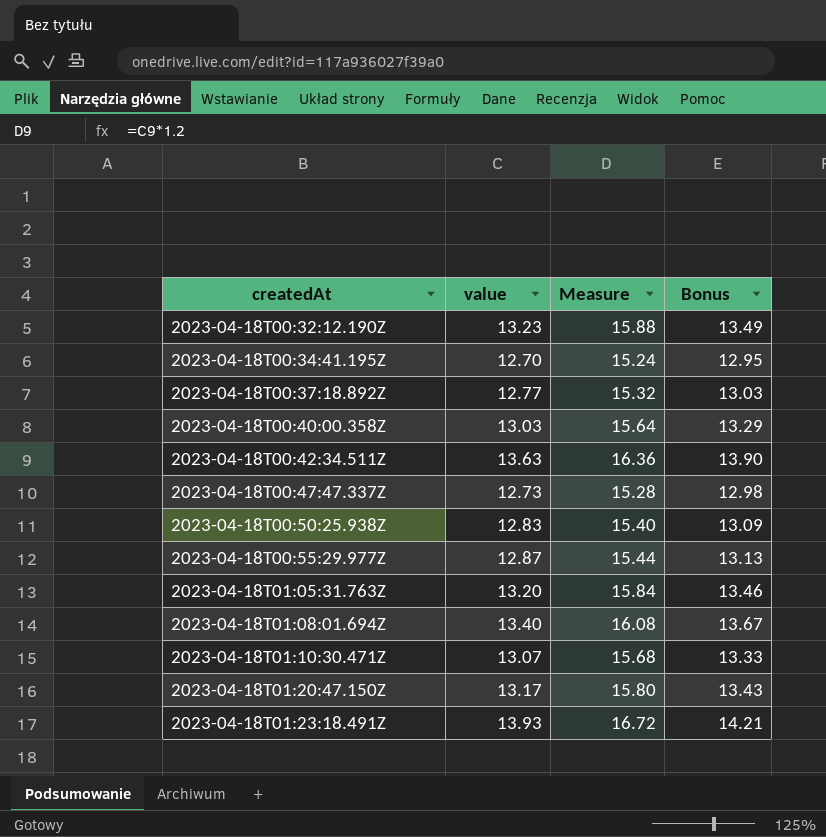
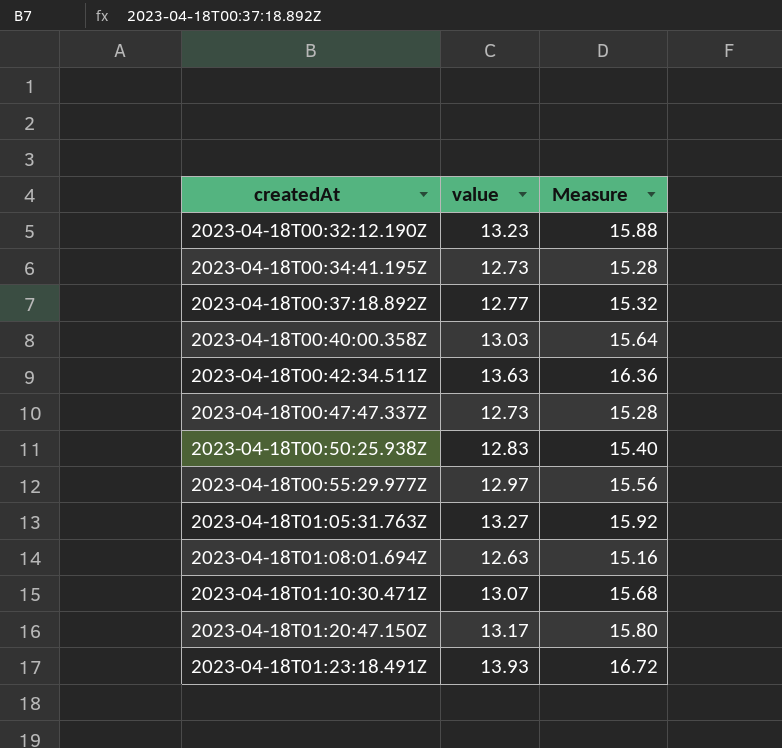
column Bonus | formula: [value] * 1.02 -> none
2023-04-18T00:34:41.195Z | value: 12.70 -> 12.73
2023-04-18T00:34:41.195Z | Measure: 15.24 -> 15.28
2023-04-18T00:55:29.977Z | value: 12.87 -> 12.97
2023-04-18T00:55:29.977Z | Measure: 15.44 -> 15.56
2023-04-18T01:05:31.763Z | value: 13.20 -> 13.27
2023-04-18T01:05:31.763Z | Measure: 15.84 -> 15.92
2023-04-18T01:08:01.694Z | value: 13.40 -> 12.63
2023-04-18T01:08:01.694Z | Measure: 16.08 -> 15.16

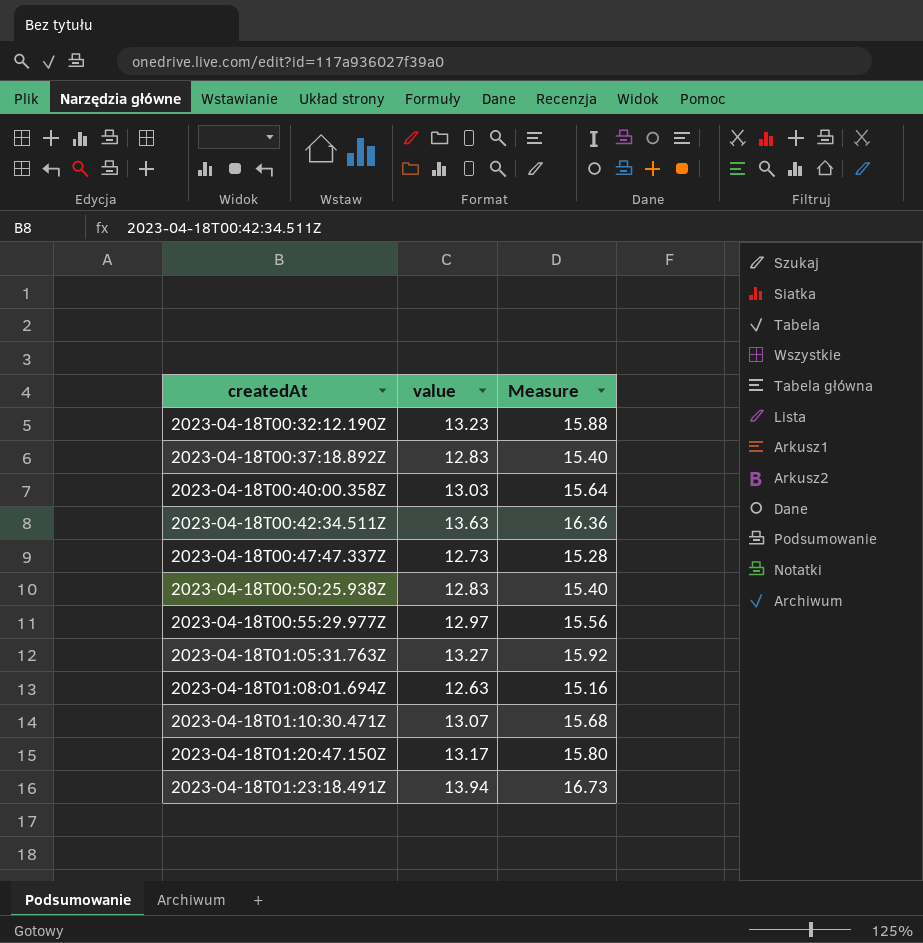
row 2023-04-18T00:34:41.195Z: 12.73 | 15.28 -> none
2023-04-18T00:37:18.892Z | value: 12.77 -> 12.83
2023-04-18T00:37:18.892Z | Measure: 15.32 -> 15.40
2023-04-18T01:23:18.491Z | value: 13.93 -> 13.94
2023-04-18T01:23:18.491Z | Measure: 16.72 -> 16.73

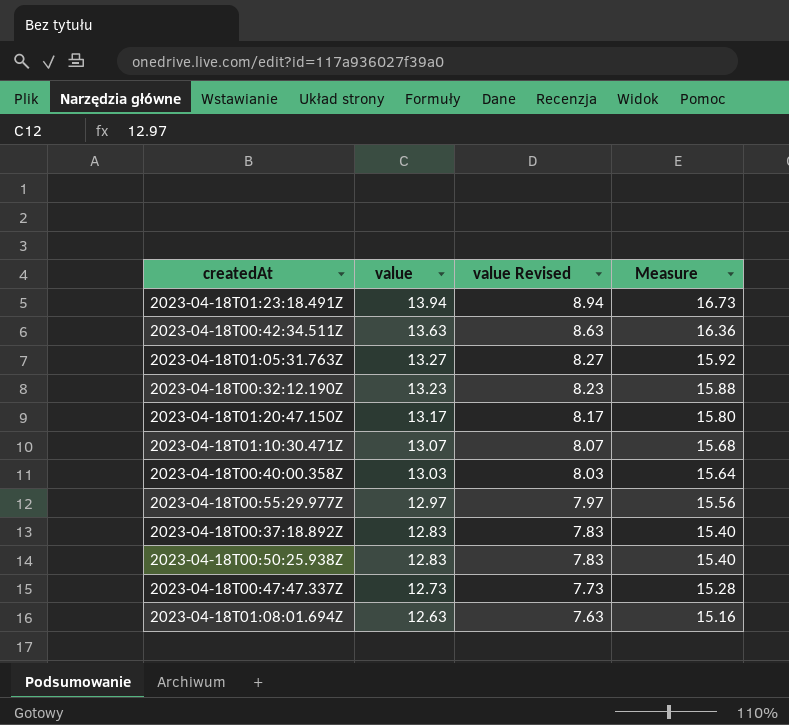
row order: createdAt ascending -> value descending
column value Revised | formula: none -> [value] - 5

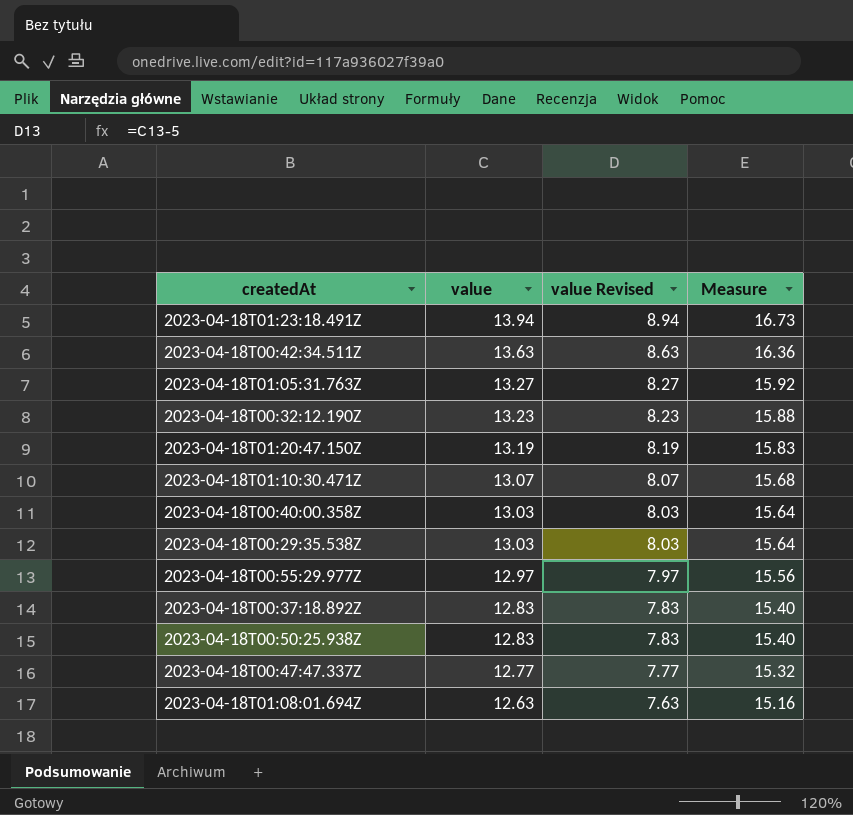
2023-04-18T01:20:47.150Z | value: 13.17 -> 13.19
2023-04-18T01:20:47.150Z | value Revised: 8.17 -> 8.19
2023-04-18T01:20:47.150Z | Measure: 15.80 -> 15.83
row 2023-04-18T00:29:35.538Z: none -> 13.03 | 8.03 | 15.64
2023-04-18T00:47:47.337Z | value: 12.73 -> 12.77
2023-04-18T00:47:47.337Z | value Revised: 7.73 -> 7.77
2023-04-18T00:47:47.337Z | Measure: 15.28 -> 15.32

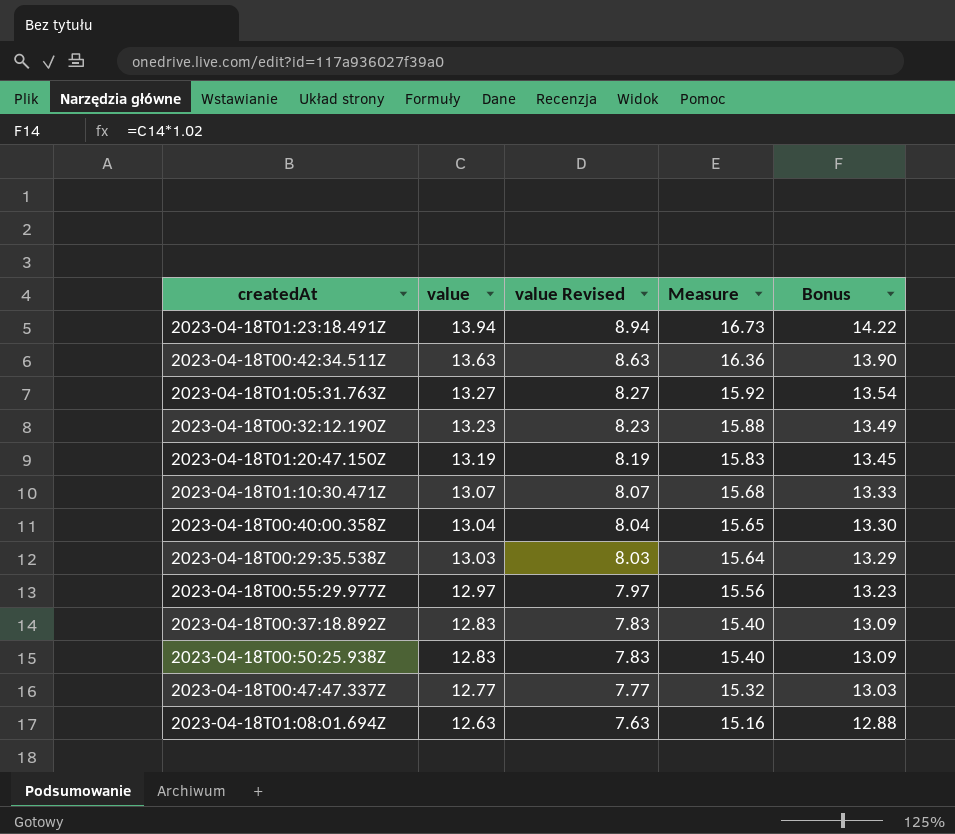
column Bonus | formula: none -> [value] * 1.02
2023-04-18T00:40:00.358Z | value: 13.03 -> 13.04
2023-04-18T00:40:00.358Z | value Revised: 8.03 -> 8.04
2023-04-18T00:40:00.358Z | Measure: 15.64 -> 15.65

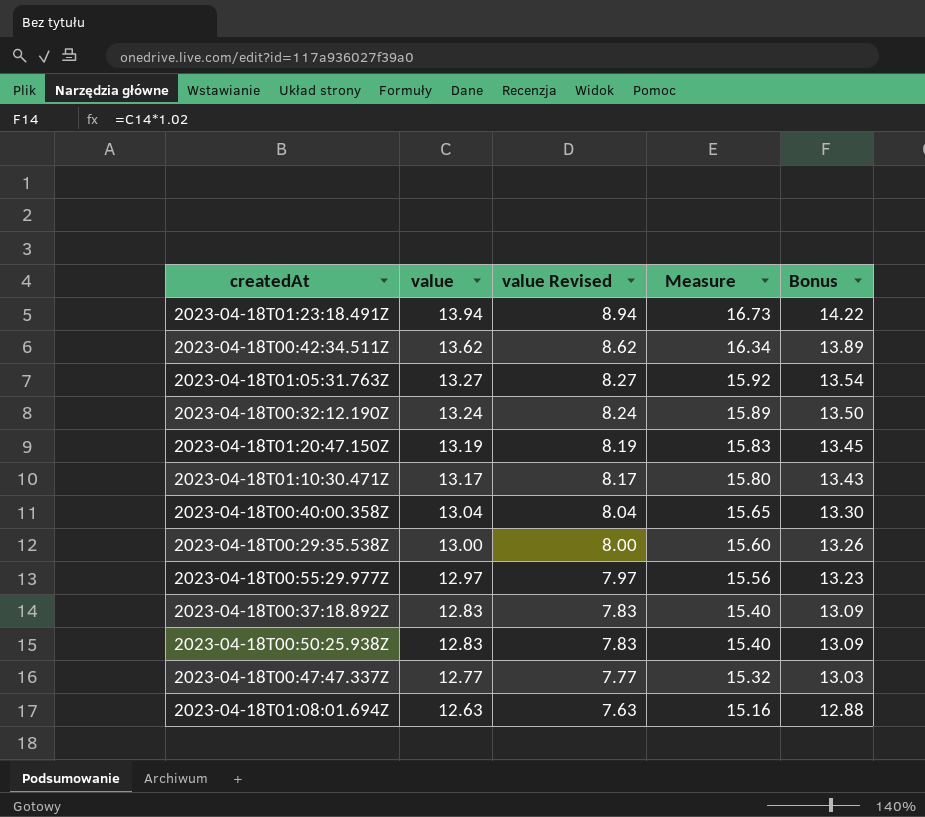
2023-04-18T00:42:34.511Z | value: 13.63 -> 13.62
2023-04-18T00:42:34.511Z | value Revised: 8.63 -> 8.62
2023-04-18T00:42:34.511Z | Measure: 16.36 -> 16.34
2023-04-18T00:42:34.511Z | Bonus: 13.90 -> 13.89
2023-04-18T00:32:12.190Z | value: 13.23 -> 13.24
2023-04-18T00:32:12.190Z | value Revised: 8.23 -> 8.24
2023-04-18T00:32:12.190Z | Measure: 15.88 -> 15.89
2023-04-18T00:32:12.190Z | Bonus: 13.49 -> 13.50
2023-04-18T01:10:30.471Z | value: 13.07 -> 13.17
2023-04-18T01:10:30.471Z | value Revised: 8.07 -> 8.17
2023-04-18T01:10:30.471Z | Measure: 15.68 -> 15.80
2023-04-18T01:10:30.471Z | Bonus: 13.33 -> 13.43
2023-04-18T00:29:35.538Z | value: 13.03 -> 13.00
2023-04-18T00:29:35.538Z | value Revised: 8.03 -> 8.00
2023-04-18T00:29:35.538Z | Measure: 15.64 -> 15.60
2023-04-18T00:29:35.538Z | Bonus: 13.29 -> 13.26

